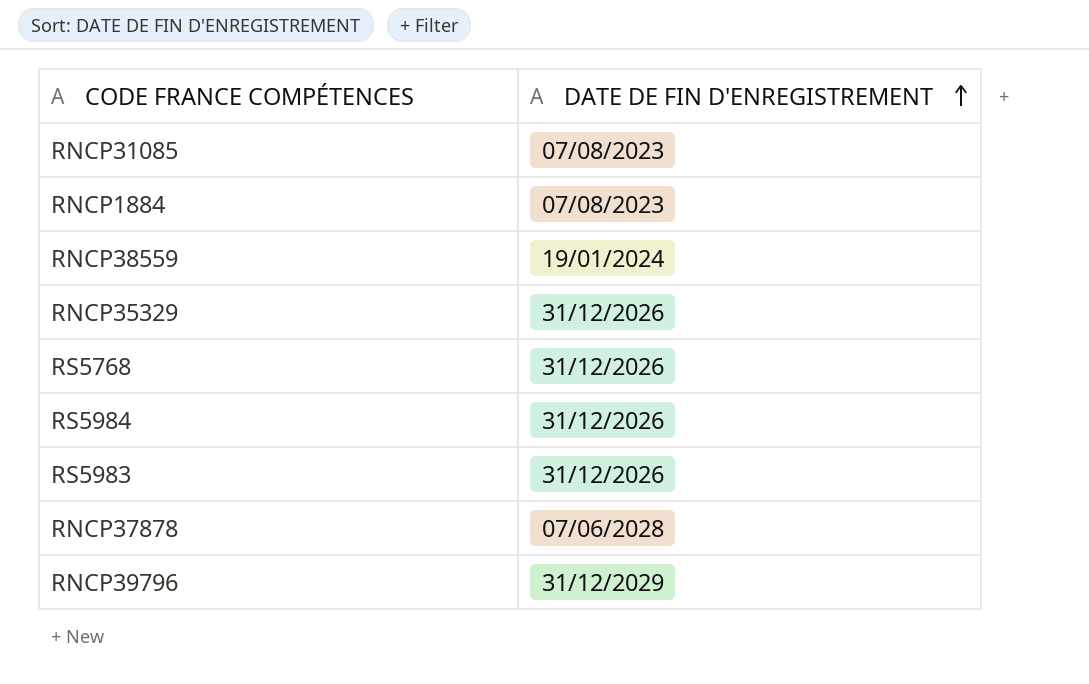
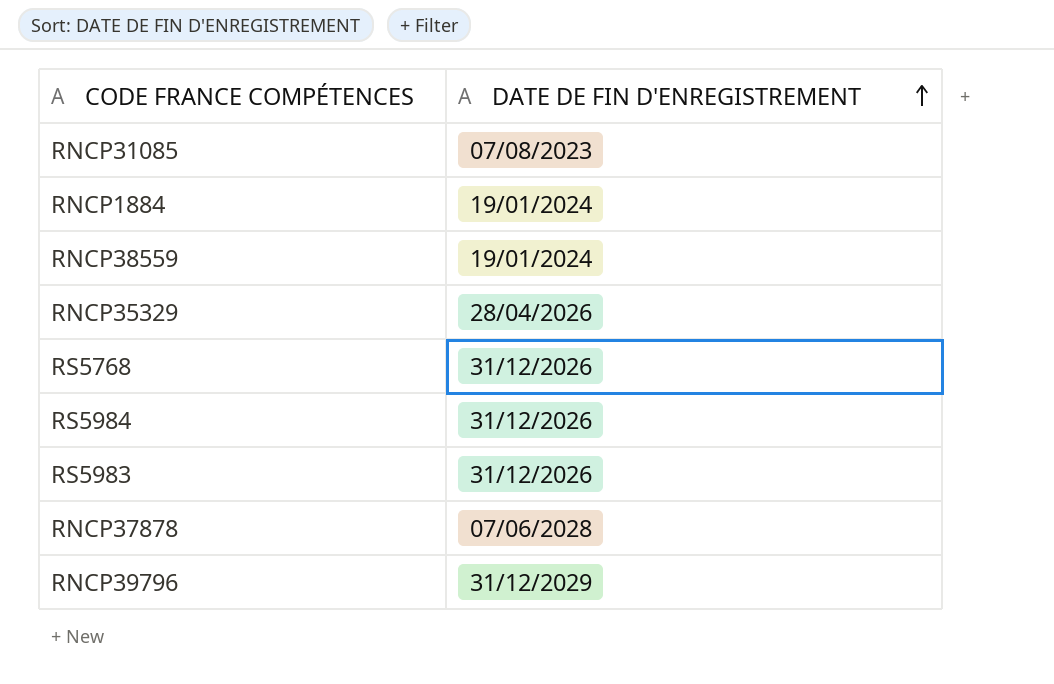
RNCP1884 | DATE DE FIN D'ENREGISTREMENT: 07/08/2023 -> 19/01/2024
RNCP35329 | DATE DE FIN D'ENREGISTREMENT: 31/12/2026 -> 28/04/2026

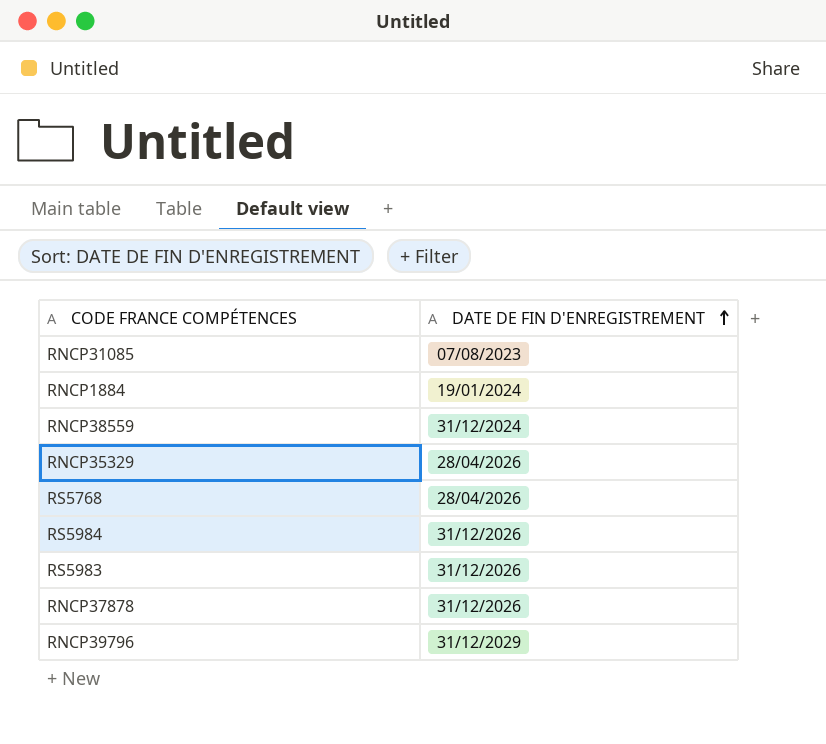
RNCP38559 | DATE DE FIN D'ENREGISTREMENT: 19/01/2024 -> 31/12/2024
RS5768 | DATE DE FIN D'ENREGISTREMENT: 31/12/2026 -> 28/04/2026
RNCP37878 | DATE DE FIN D'ENREGISTREMENT: 07/06/2028 -> 31/12/2026

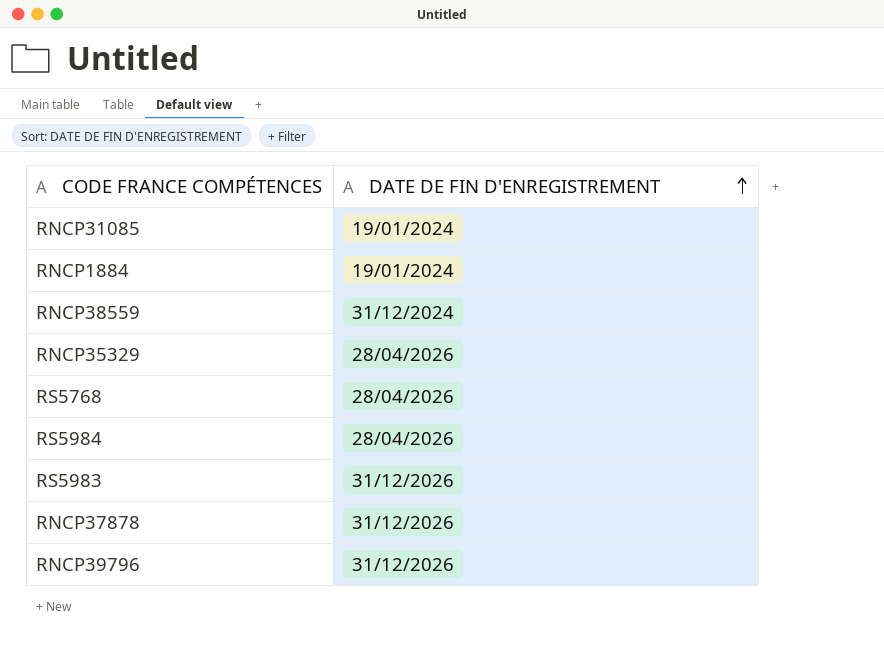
RNCP31085 | DATE DE FIN D'ENREGISTREMENT: 07/08/2023 -> 19/01/2024
RS5984 | DATE DE FIN D'ENREGISTREMENT: 31/12/2026 -> 28/04/2026
RNCP39796 | DATE DE FIN D'ENREGISTREMENT: 31/12/2029 -> 31/12/2026

